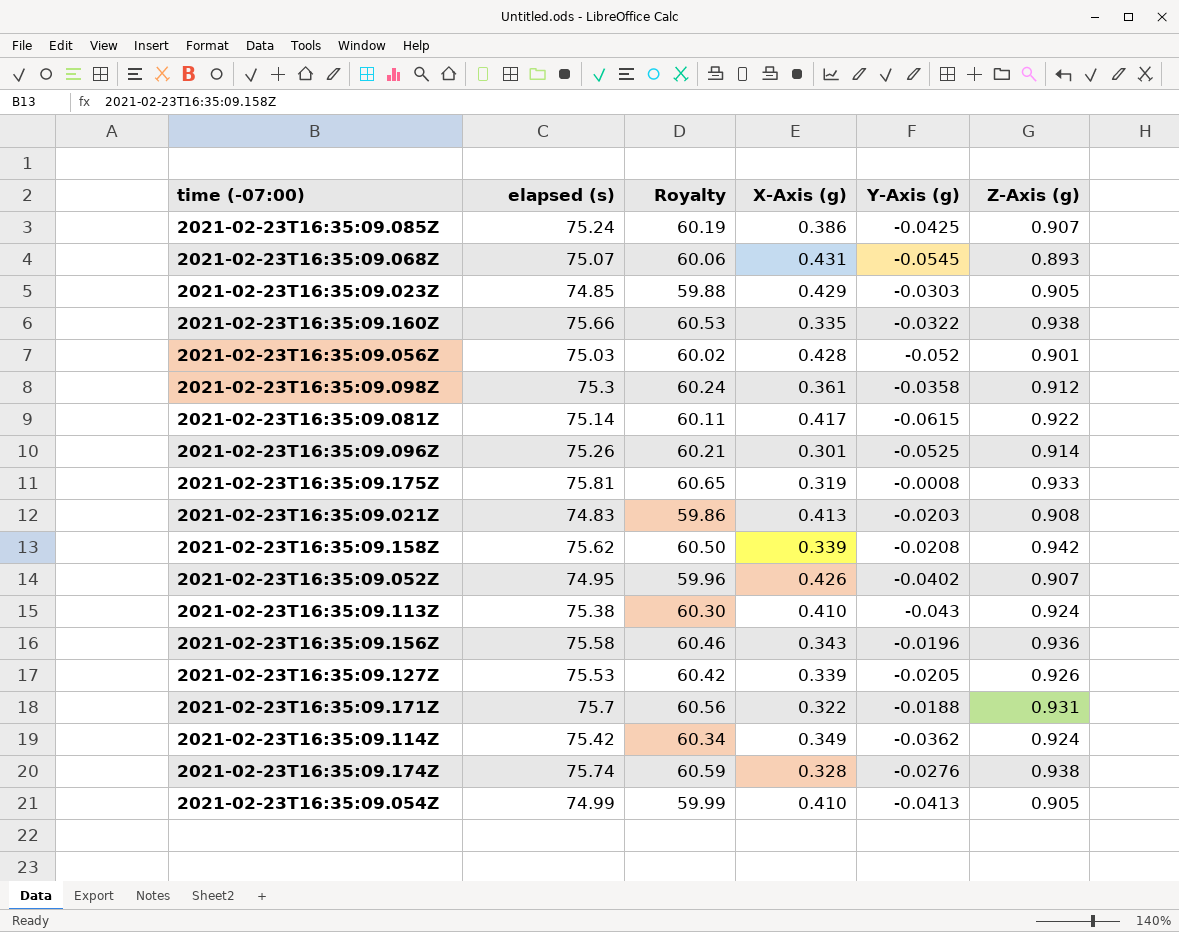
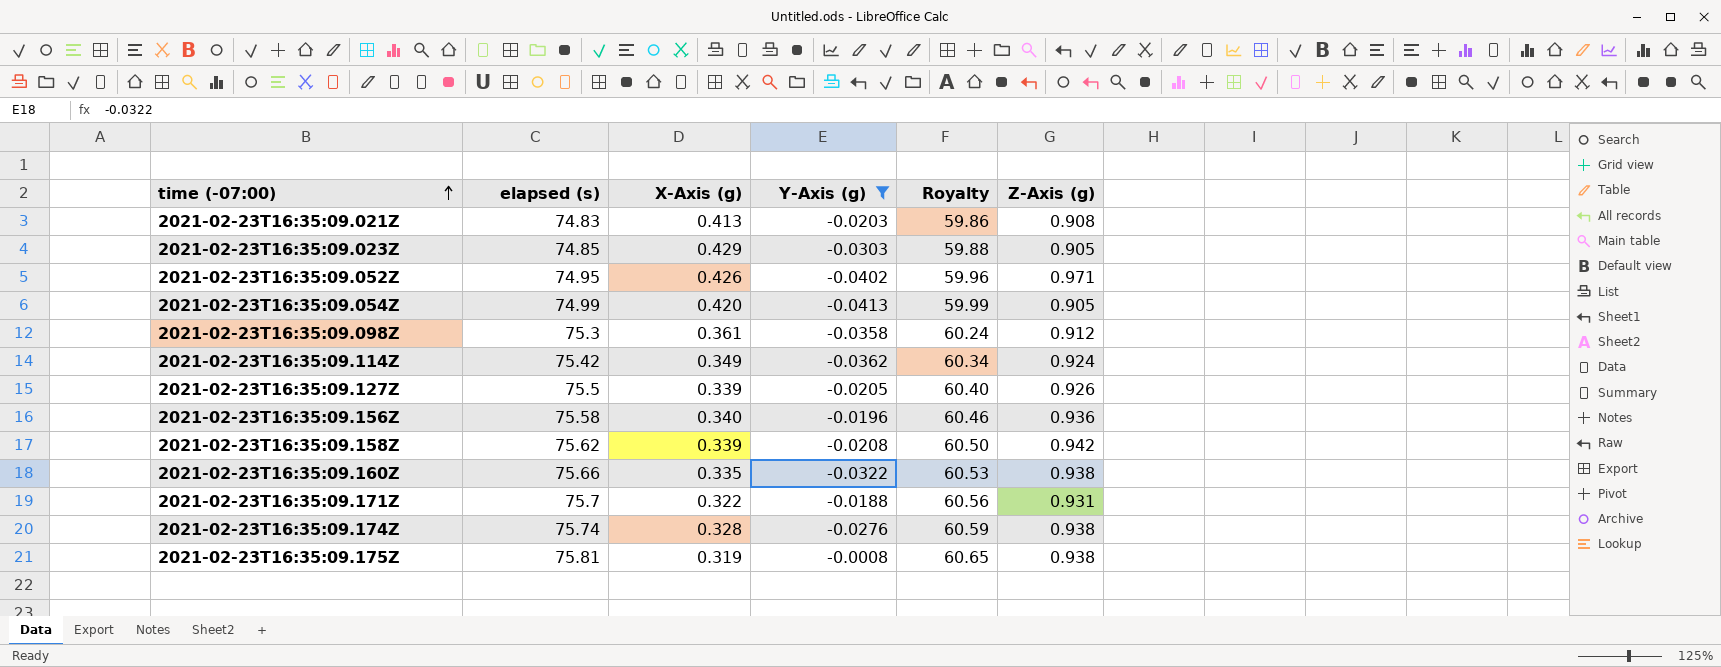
filter: none -> Y-Axis (g) >= -0.0413
row order: none -> time (-07:00) ascending
column Royalty | position: 3 -> 5
2021-02-23T16:35:09.052Z | Z-Axis (g): 0.907 -> 0.971
2021-02-23T16:35:09.054Z | X-Axis (g): 0.410 -> 0.420
2021-02-23T16:35:09.127Z | elapsed (s): 75.53 -> 75.5
2021-02-23T16:35:09.127Z | Royalty: 60.42 -> 60.40
2021-02-23T16:35:09.156Z | X-Axis (g): 0.343 -> 0.340
2021-02-23T16:35:09.175Z | Z-Axis (g): 0.933 -> 0.938

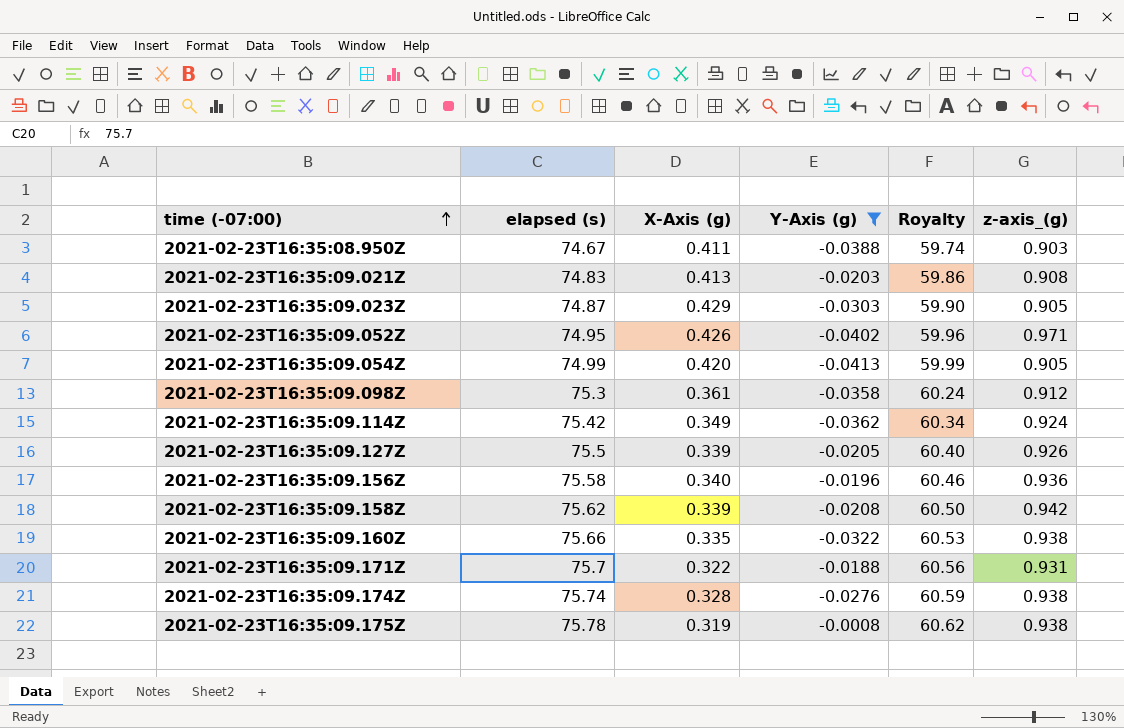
column name: Z-Axis (g) -> z-axis_(g)
row 2021-02-23T16:35:08.950Z: none -> 74.67 | 0.411 | -0.0388 | 59.74 | 0.903
2021-02-23T16:35:09.023Z | elapsed (s): 74.85 -> 74.87
2021-02-23T16:35:09.023Z | Royalty: 59.88 -> 59.90
2021-02-23T16:35:09.175Z | elapsed (s): 75.81 -> 75.78
2021-02-23T16:35:09.175Z | Royalty: 60.65 -> 60.62

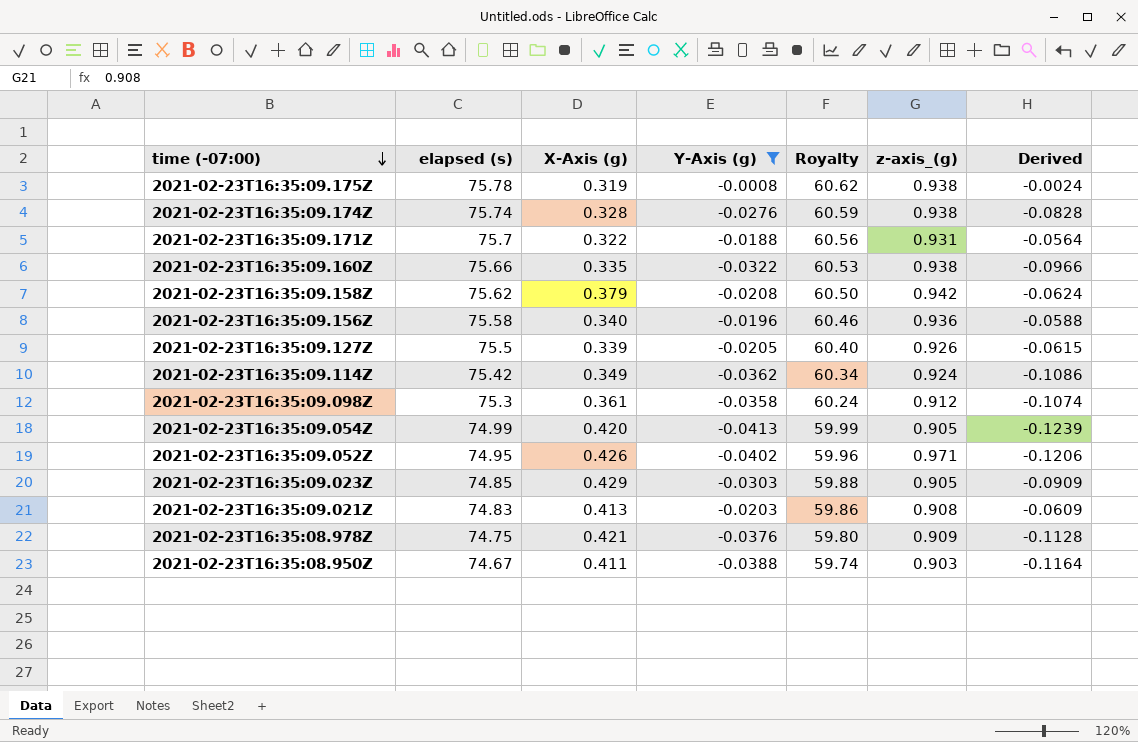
row order: time (-07:00) ascending -> time (-07:00) descending
column Derived | formula: none -> [Y-Axis (g)] * 3
2021-02-23T16:35:09.158Z | X-Axis (g): 0.339 -> 0.379
2021-02-23T16:35:09.023Z | elapsed (s): 74.87 -> 74.85
2021-02-23T16:35:09.023Z | Royalty: 59.90 -> 59.88
row 2021-02-23T16:35:08.978Z: none -> 74.75 | 0.421 | -0.0376 | 59.80 | 0.909 | -0.1128

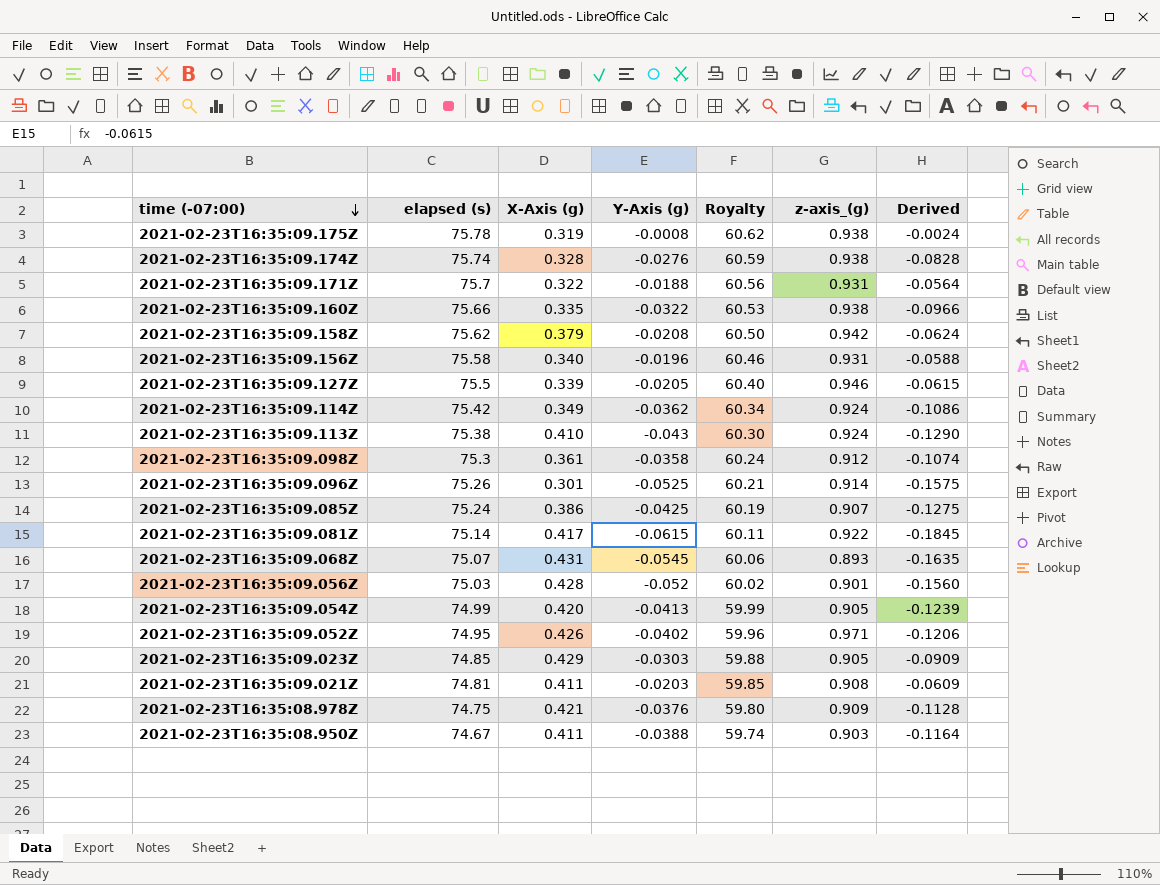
filter: Y-Axis (g) >= -0.0413 -> none
2021-02-23T16:35:09.156Z | z-axis_(g): 0.936 -> 0.931
2021-02-23T16:35:09.127Z | z-axis_(g): 0.926 -> 0.946
2021-02-23T16:35:09.021Z | elapsed (s): 74.83 -> 74.81
2021-02-23T16:35:09.021Z | X-Axis (g): 0.413 -> 0.411
2021-02-23T16:35:09.021Z | Royalty: 59.86 -> 59.85

